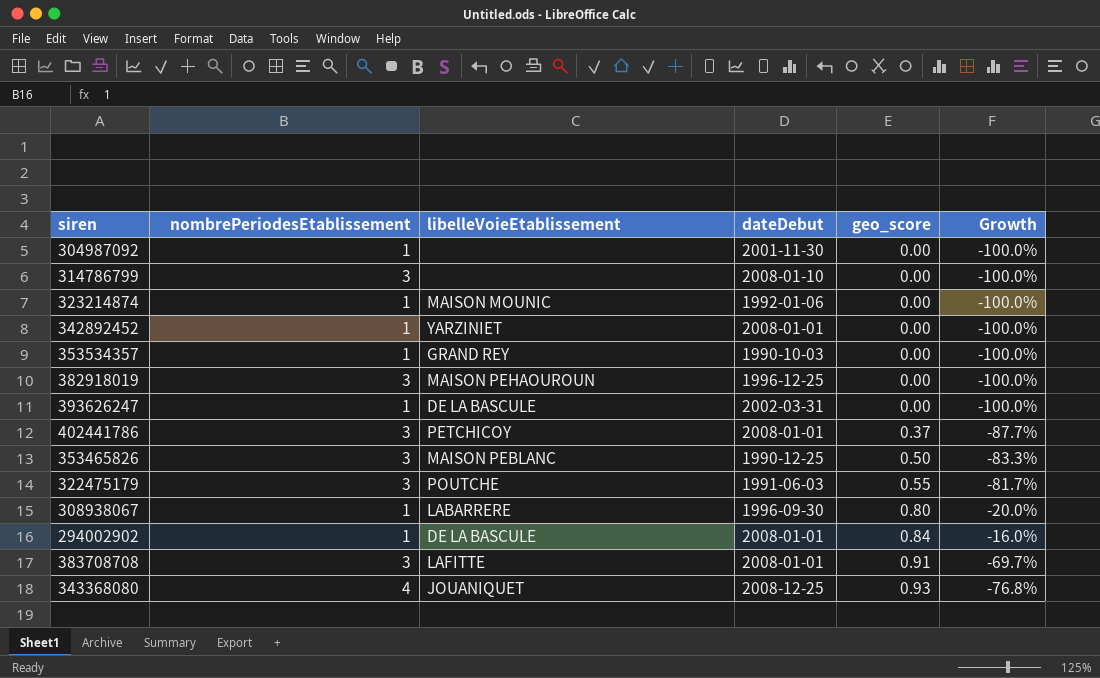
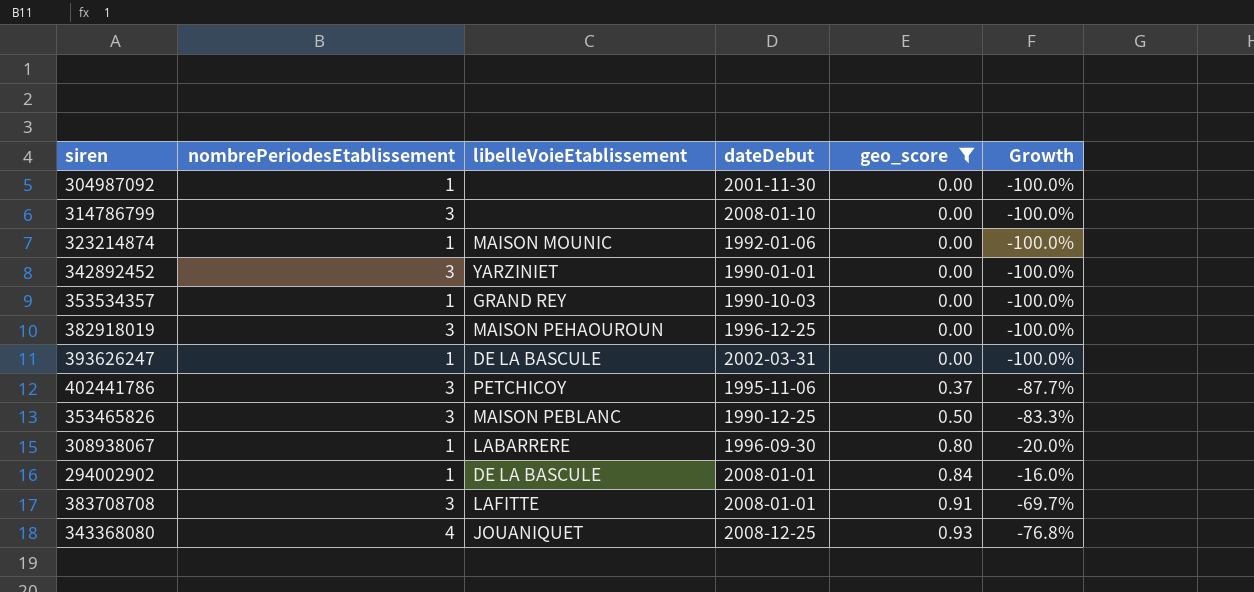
filter: none -> geo_score != 0.55
342892452 | nombrePeriodesEtablissement: 1 -> 3
342892452 | dateDebut: 2008-01-01 -> 1990-01-01
402441786 | dateDebut: 2008-01-01 -> 1995-11-06

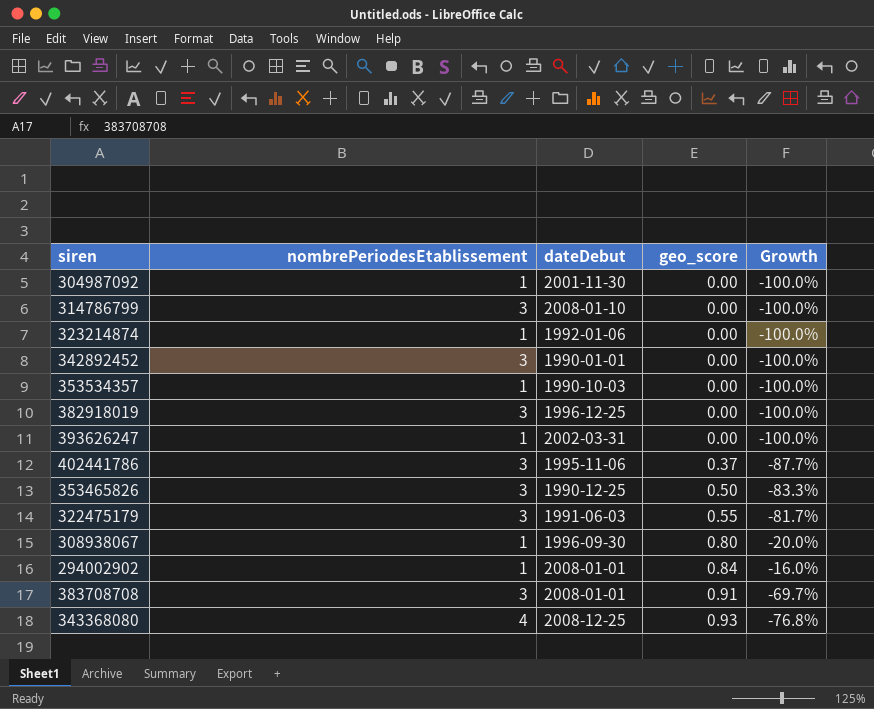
filter: geo_score != 0.55 -> none
column libelleVoieEtablissement | position: 3 -> none

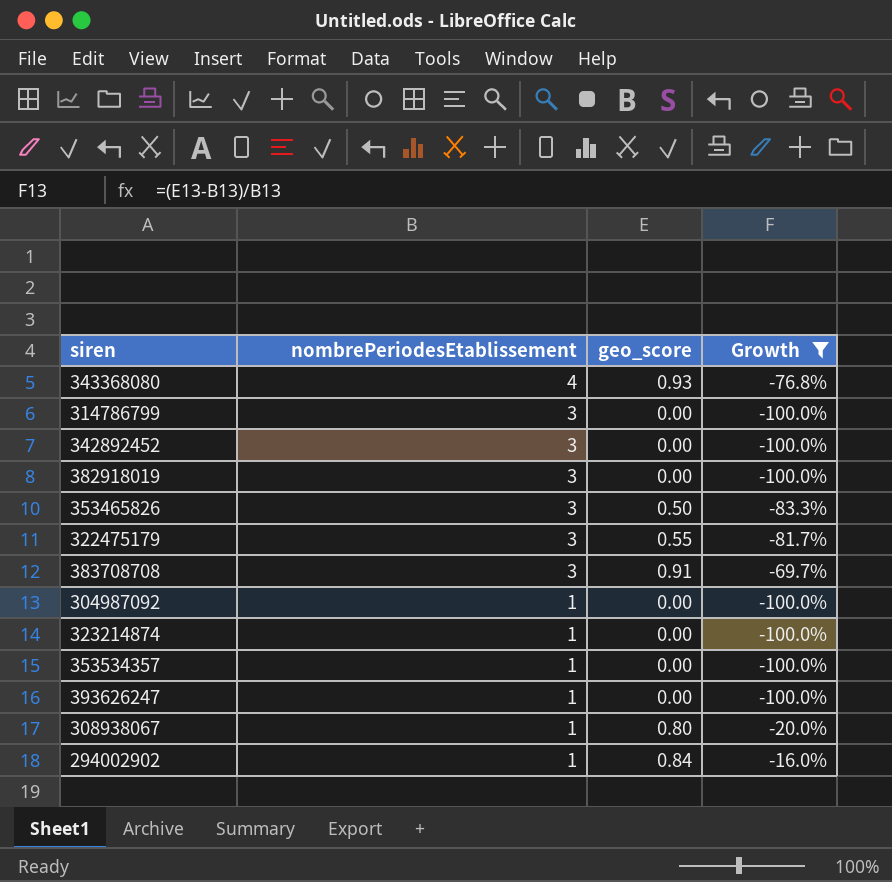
filter: none -> Growth != -87.7%
row order: geo_score ascending -> nombrePeriodesEtablissement descending
column dateDebut | position: 3 -> none

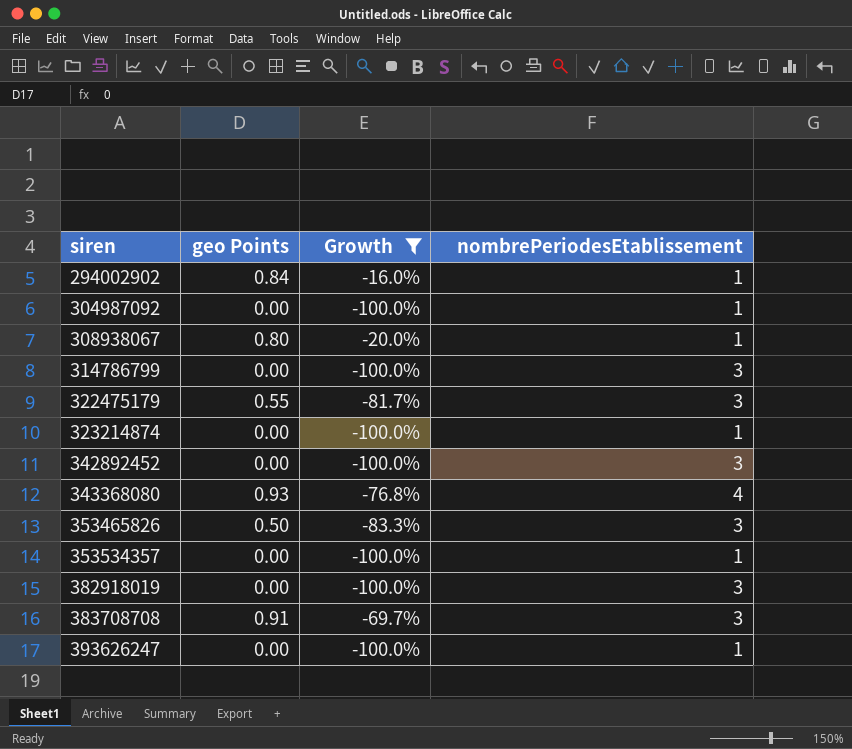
row order: nombrePeriodesEtablissement descending -> siren ascending
column name: geo_score -> geo Points
column nombrePeriodesEtablissement | position: 2 -> 4

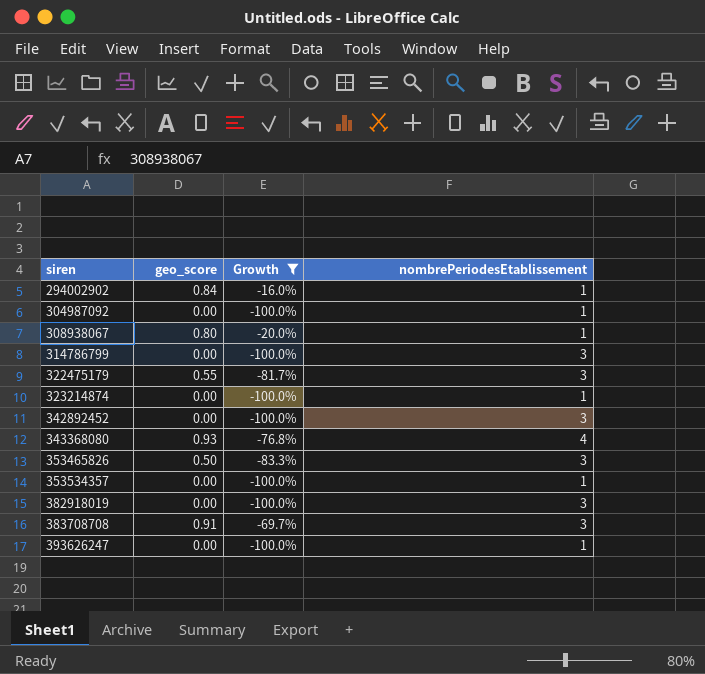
column name: geo Points -> geo_score

